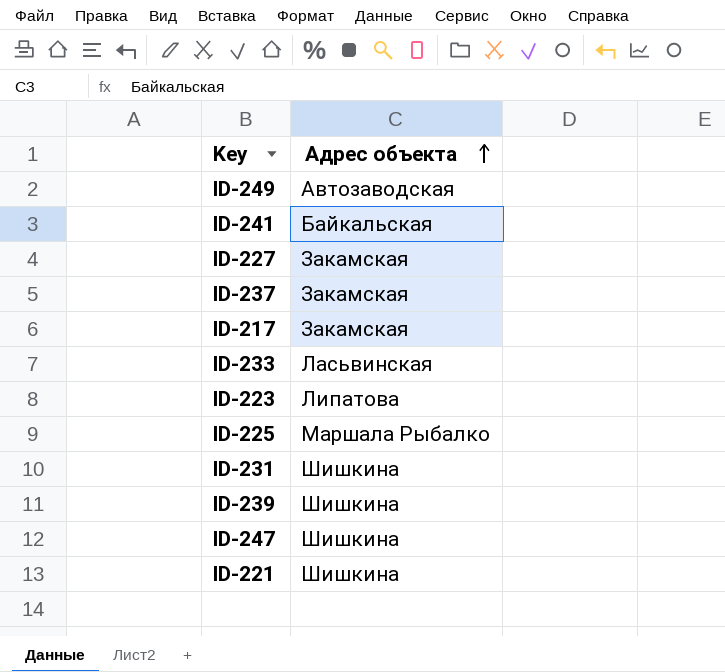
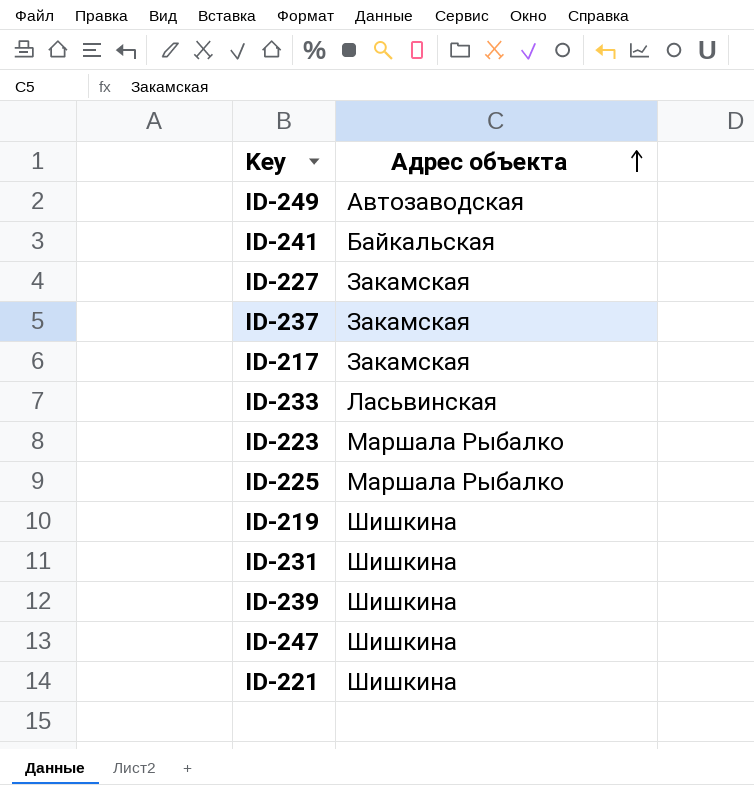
ID-223 | Адрес объекта: Липатова -> Маршала Рыбалко
row ID-219: none -> Шишкина

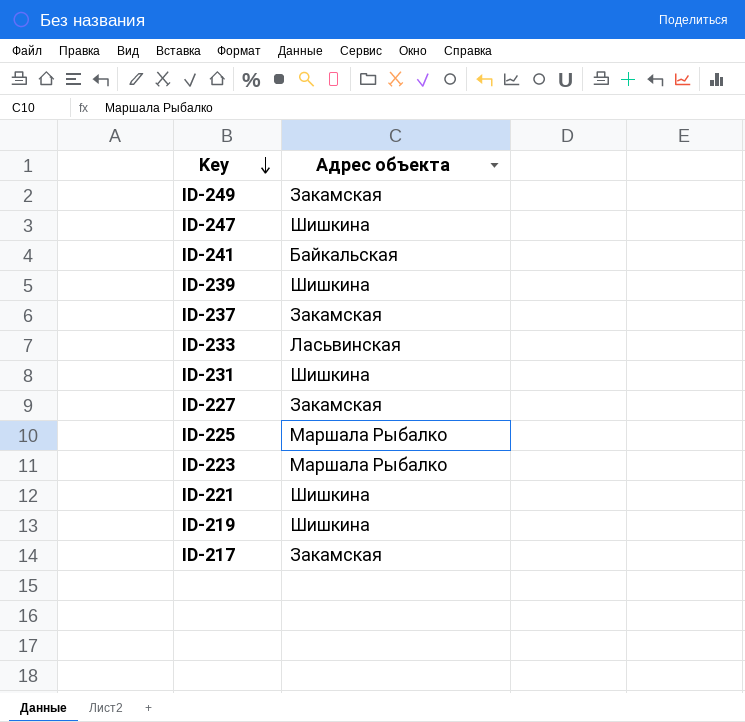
row order: Адрес объекта ascending -> Key descending
ID-249 | Адрес объекта: Автозаводская -> Закамская

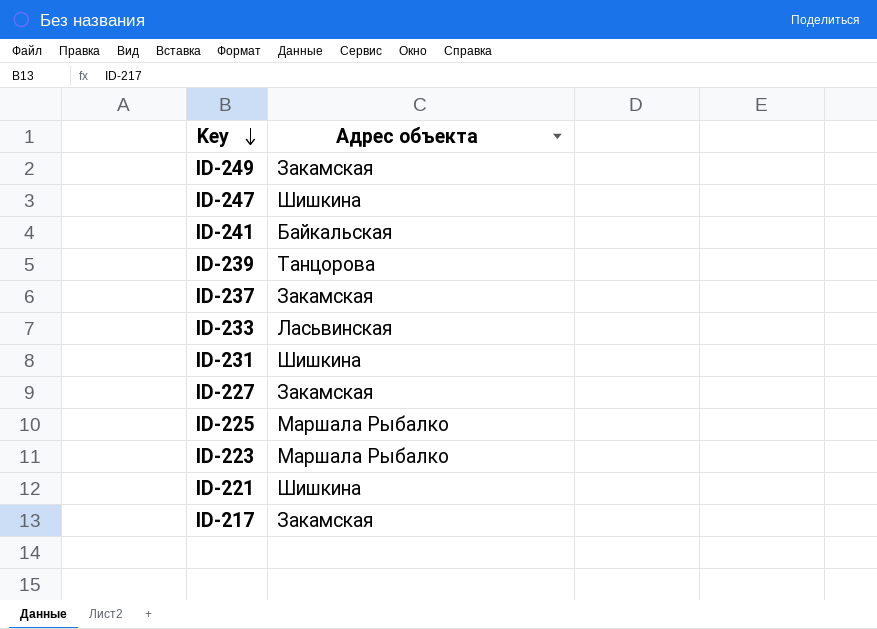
row ID-219: Шишкина -> none
ID-239 | Адрес объекта: Шишкина -> Танцорова

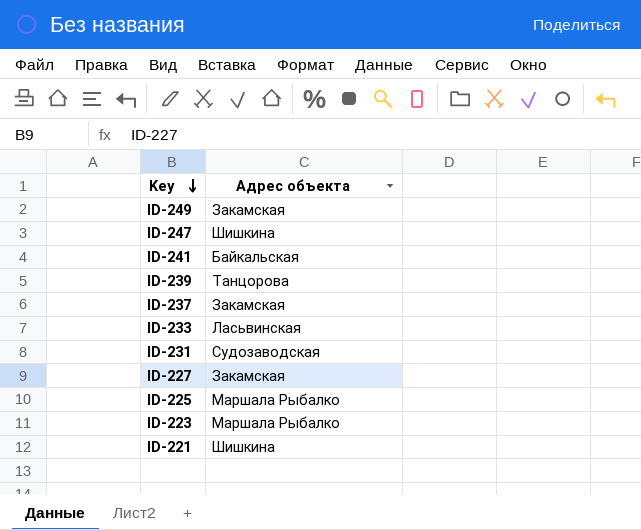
row ID-217: Закамская -> none
ID-231 | Адрес объекта: Шишкина -> Судозаводская

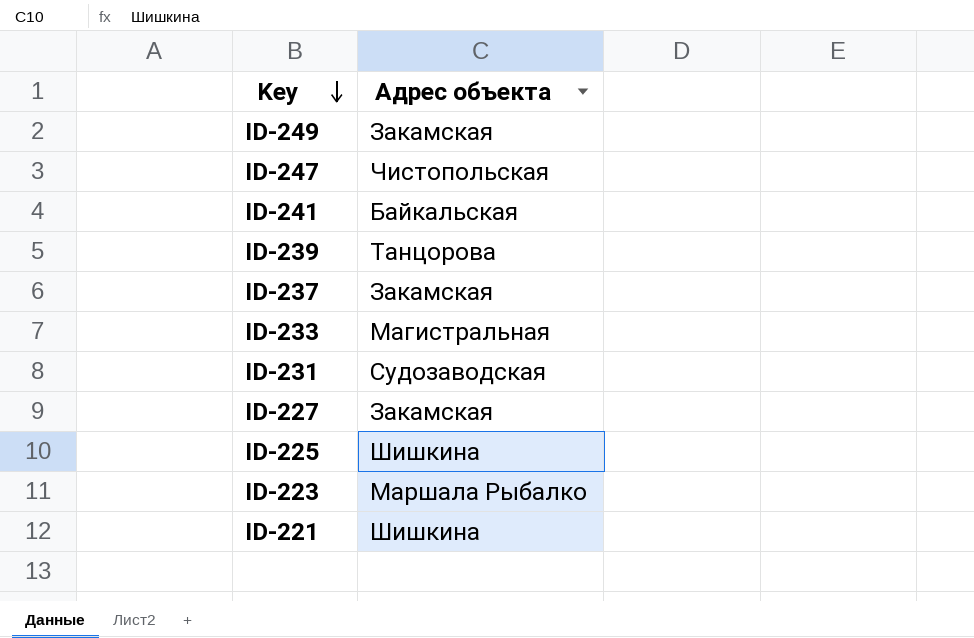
ID-247 | Адрес объекта: Шишкина -> Чистопольская
ID-233 | Адрес объекта: Ласьвинская -> Магистральная
ID-225 | Адрес объекта: Маршала Рыбалко -> Шишкина

